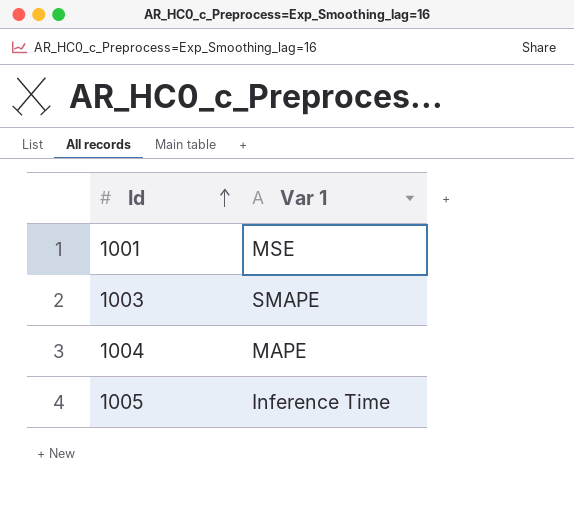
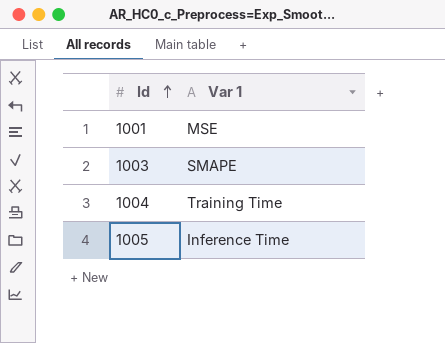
1004 | Var 1: MAPE -> Training Time

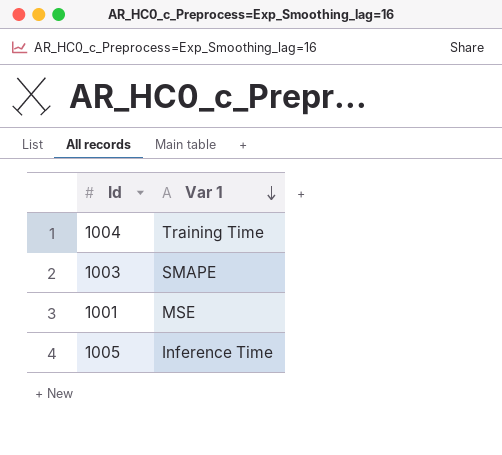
row order: Id ascending -> Var 1 descending

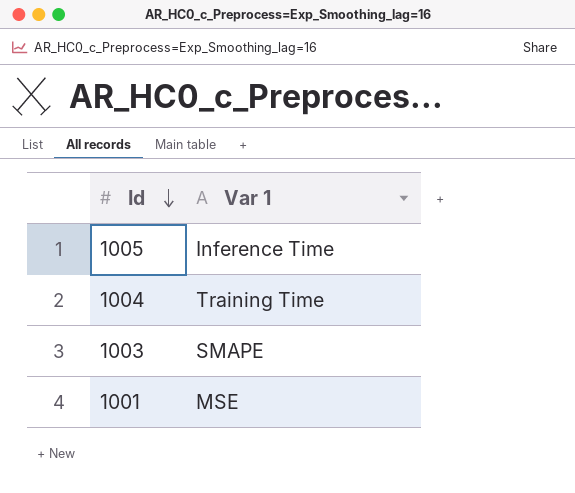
row order: Var 1 descending -> Id descending

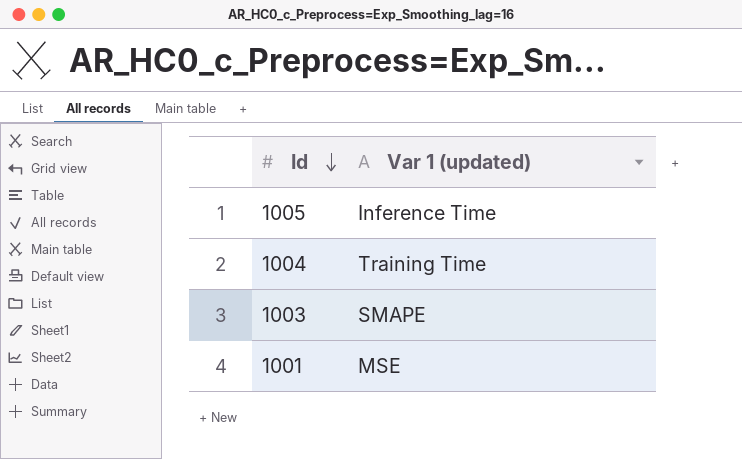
column name: Var 1 -> Var 1 (updated)

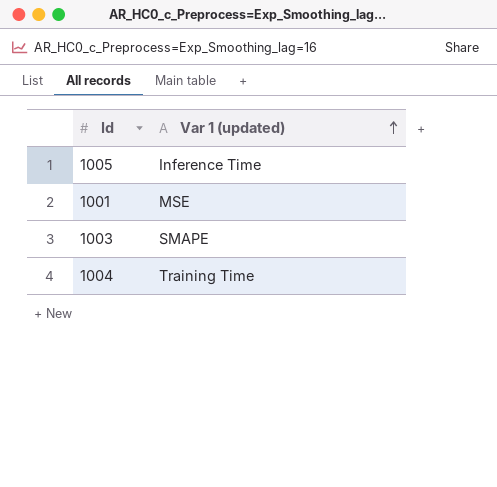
row order: Id descending -> Var 1 (updated) ascending

